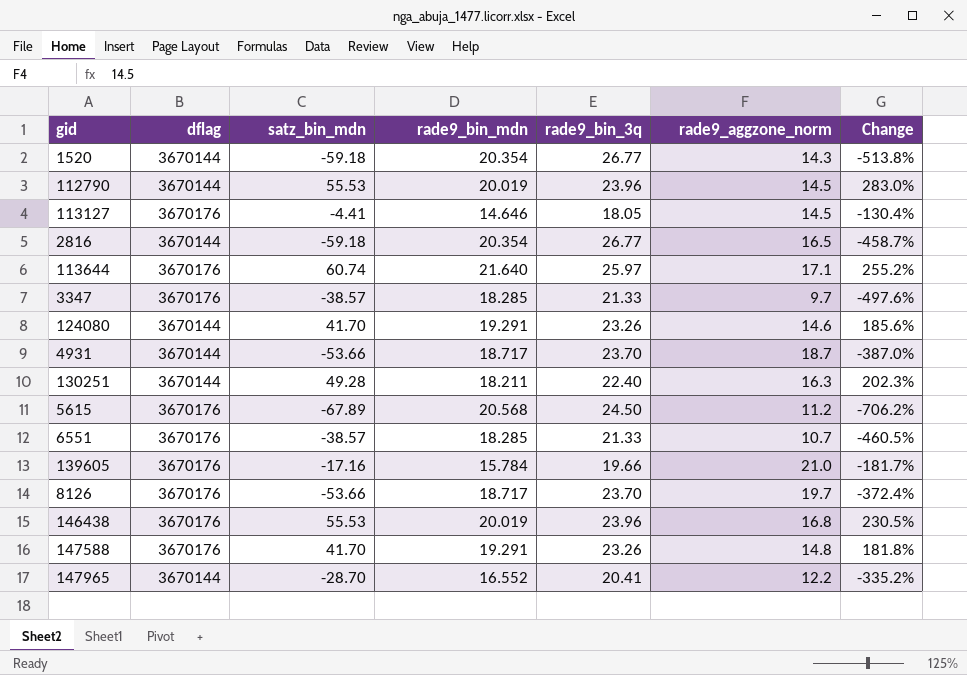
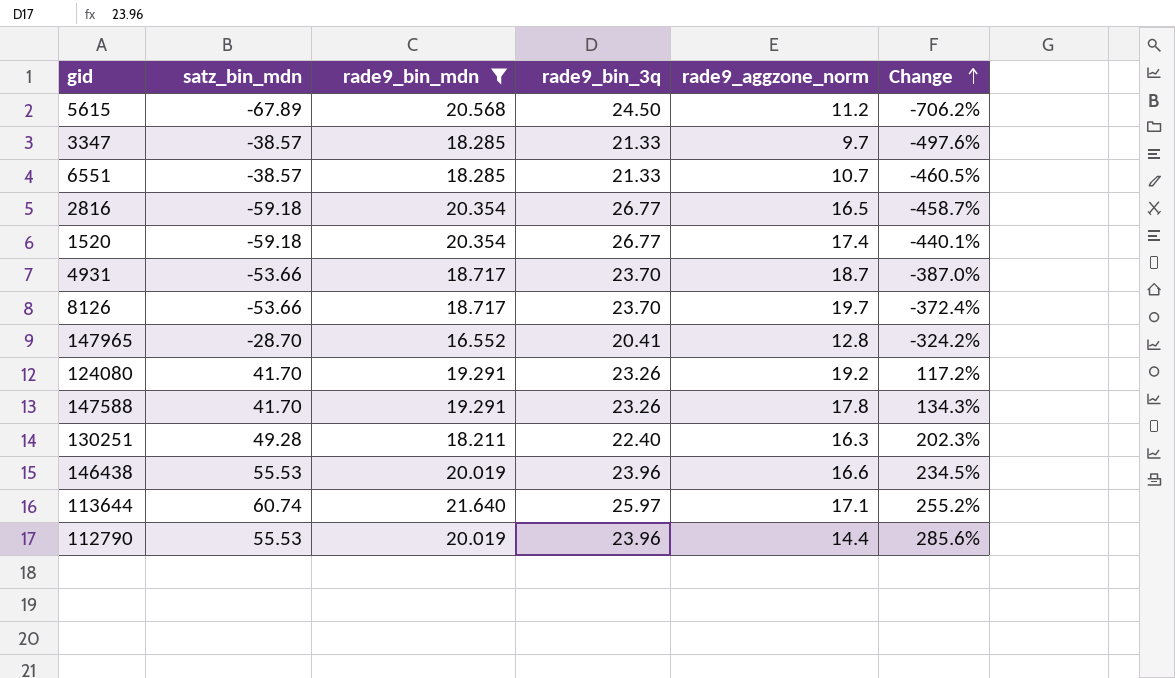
filter: none -> rade9_bin_mdn >= 16.552
row order: none -> Change ascending
column dflag | position: 2 -> none
1520 | rade9_aggzone_norm: 14.3 -> 17.4
1520 | Change: -513.8% -> -440.1%
147965 | rade9_aggzone_norm: 12.2 -> 12.8
147965 | Change: -335.2% -> -324.2%
124080 | rade9_aggzone_norm: 14.6 -> 19.2
124080 | Change: 185.6% -> 117.2%
147588 | rade9_aggzone_norm: 14.8 -> 17.8
147588 | Change: 181.8% -> 134.3%
146438 | rade9_aggzone_norm: 16.8 -> 16.6
146438 | Change: 230.5% -> 234.5%
112790 | rade9_aggzone_norm: 14.5 -> 14.4
112790 | Change: 283.0% -> 285.6%

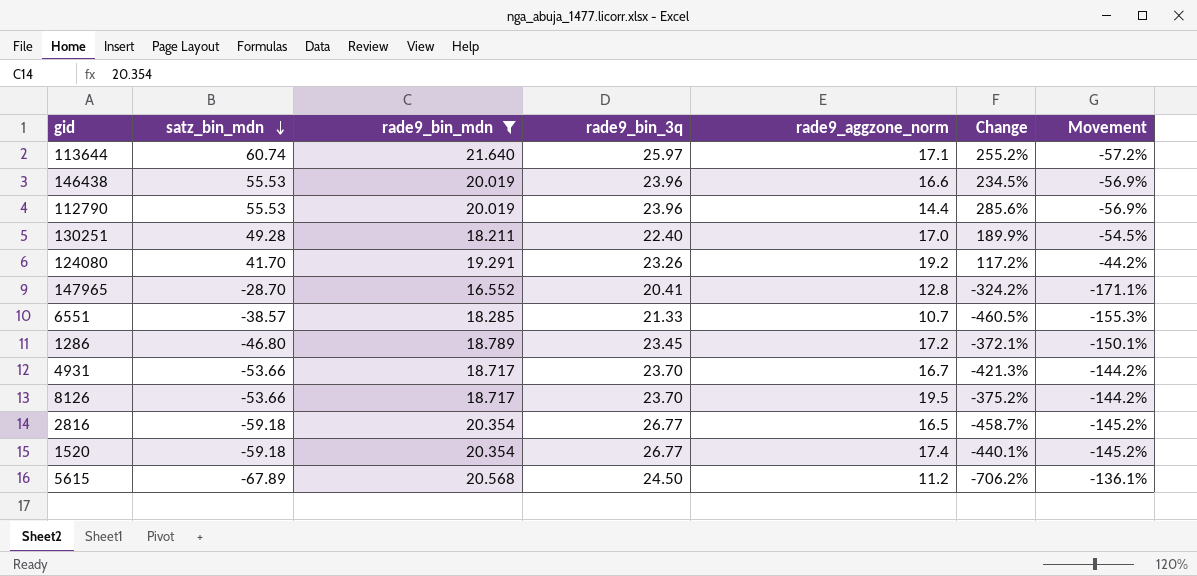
row order: Change ascending -> satz_bin_mdn descending
column Movement | formula: none -> ([rade9_bin_3q] - [satz_bin_mdn]) / [satz_bin_mdn]
row 3347: -38.57 | 18.285 | 21.33 | 9.7 | -497.6% -> none
row 147588: 41.70 | 19.291 | 23.26 | 17.8 | 134.3% -> none
130251 | rade9_aggzone_norm: 16.3 -> 17.0
130251 | Change: 202.3% -> 189.9%
row 1286: none -> -46.80 | 18.789 | 23.45 | 17.2 | -372.1% | -150.1%
4931 | rade9_aggzone_norm: 18.7 -> 16.7
4931 | Change: -387.0% -> -421.3%
8126 | rade9_aggzone_norm: 19.7 -> 19.5
8126 | Change: -372.4% -> -375.2%

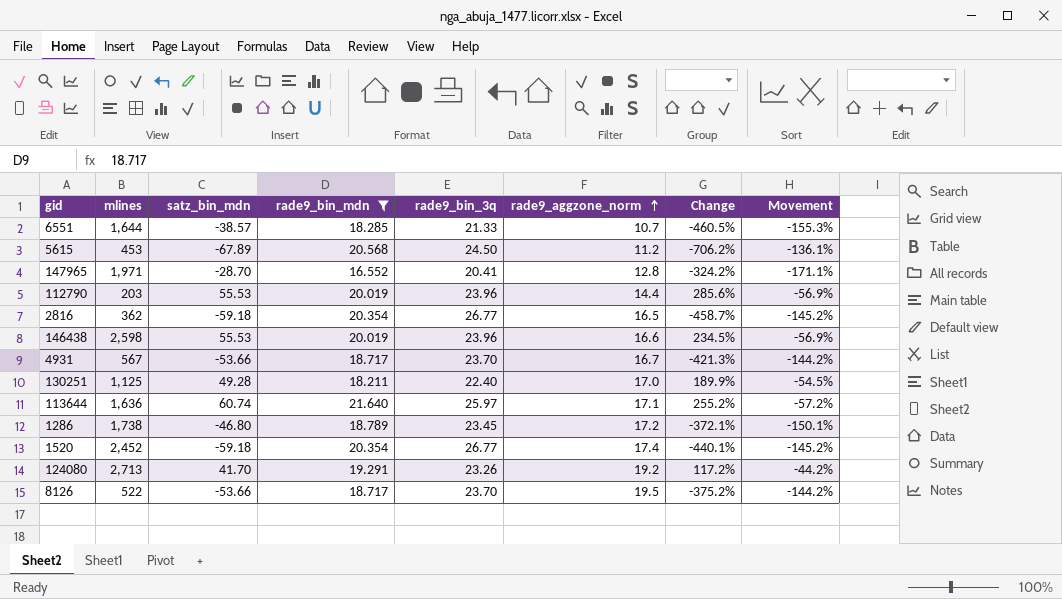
row order: satz_bin_mdn descending -> rade9_aggzone_norm ascending
column mlines | position: none -> 2

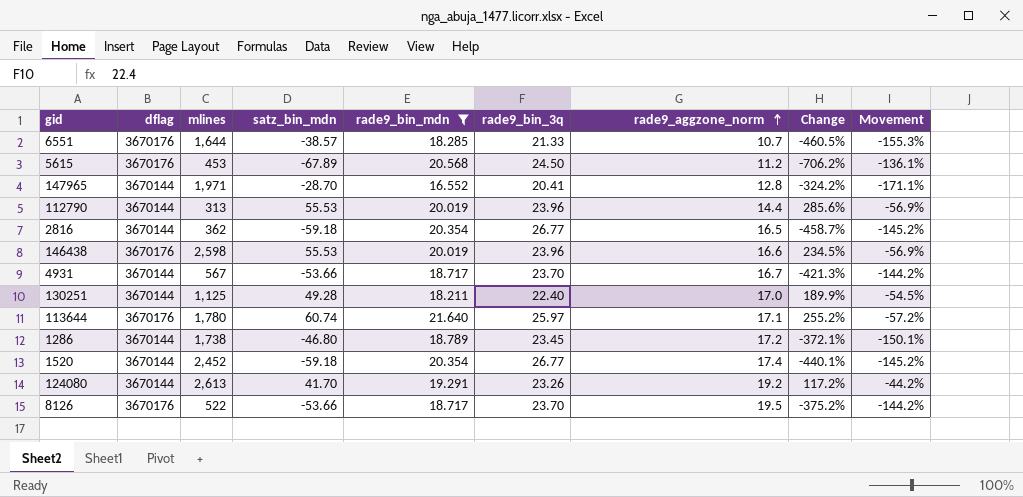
column dflag | position: none -> 2
112790 | mlines: 203 -> 313
113644 | mlines: 1,636 -> 1,780
124080 | mlines: 2,713 -> 2,613

